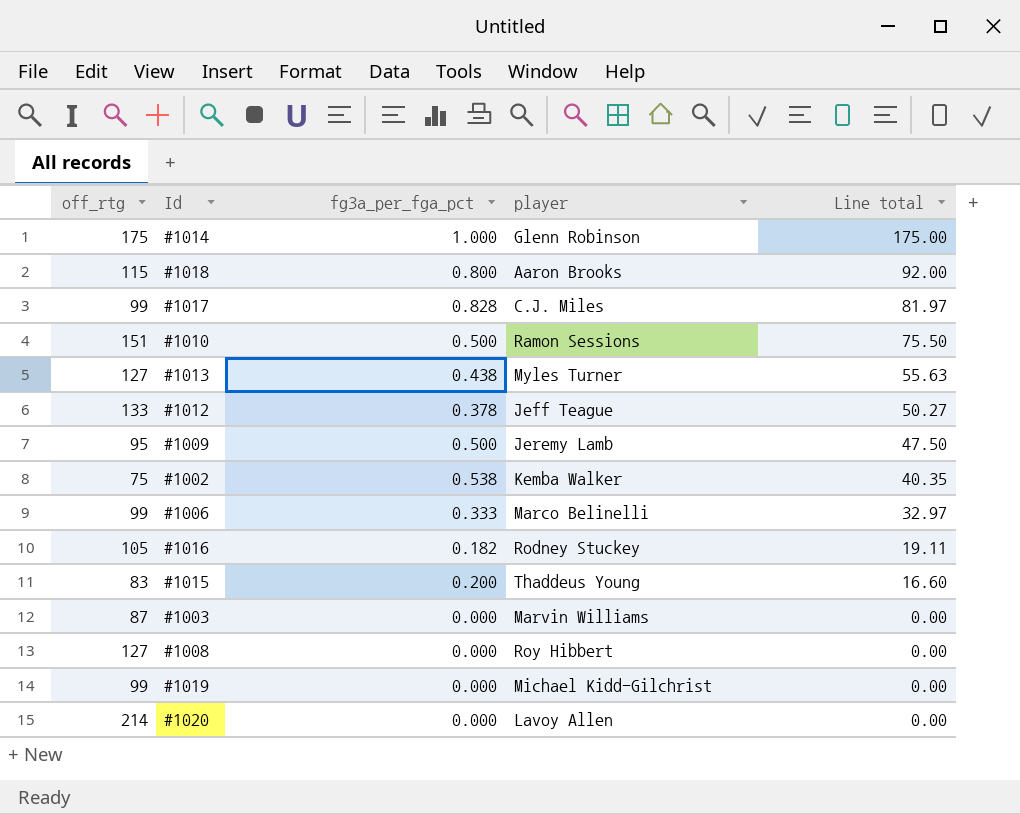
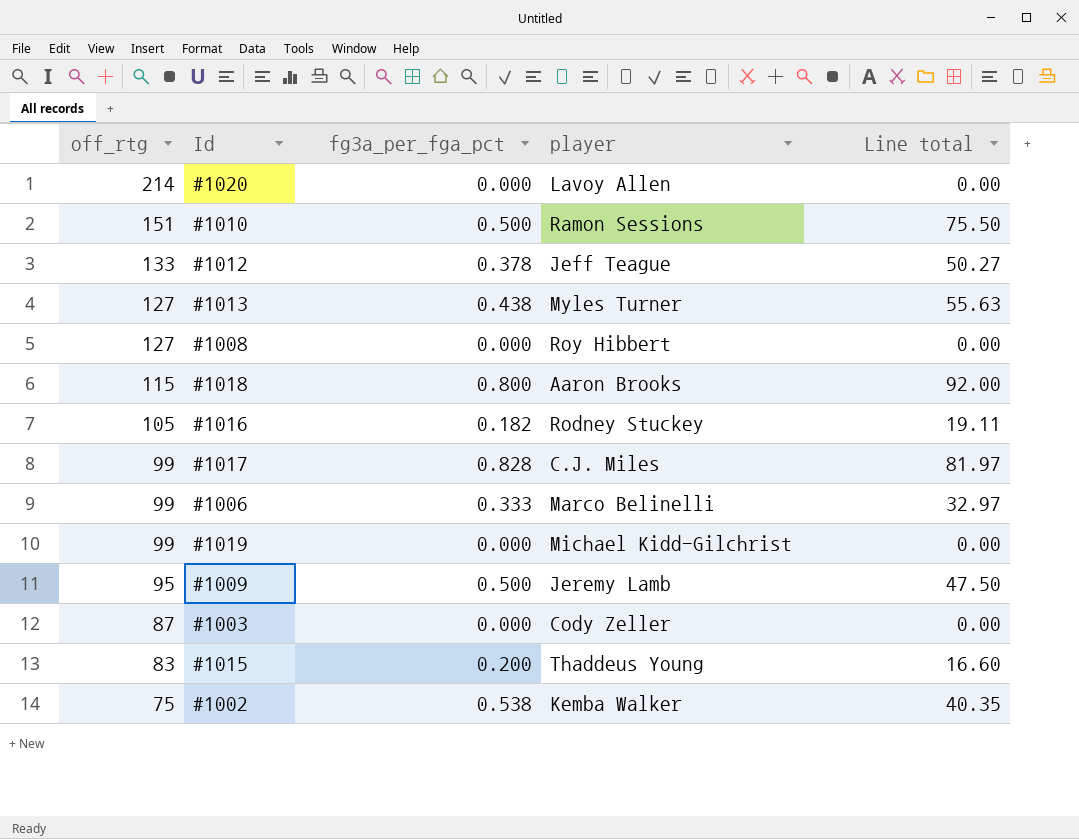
row order: Line total descending -> off_rtg descending
row #1014: 175 | 1.000 | Glenn Robinson | 175.00 -> none
#1003 | player: Marvin Williams -> Cody Zeller

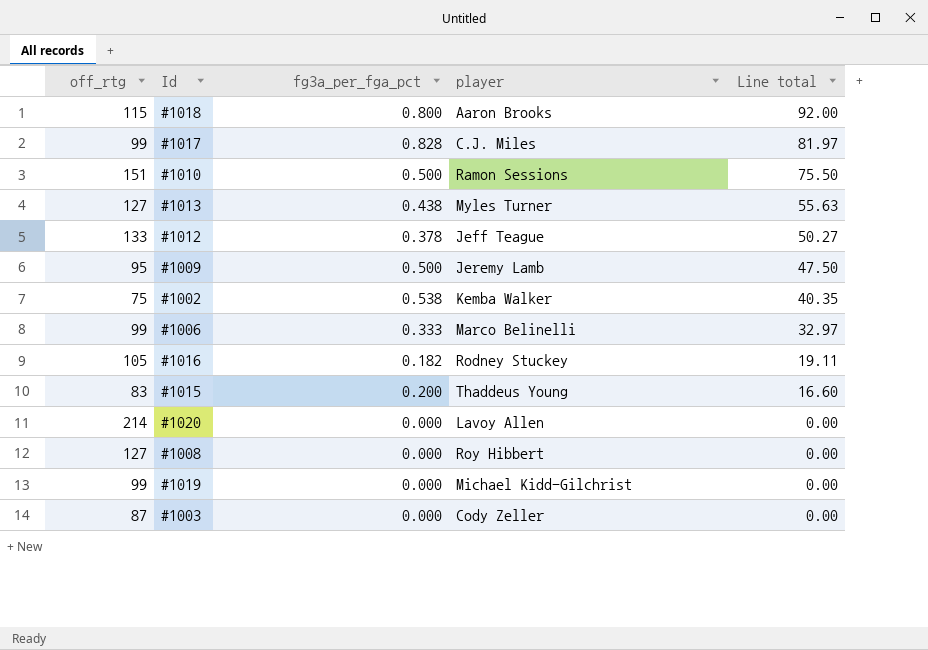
row order: off_rtg descending -> Line total descending

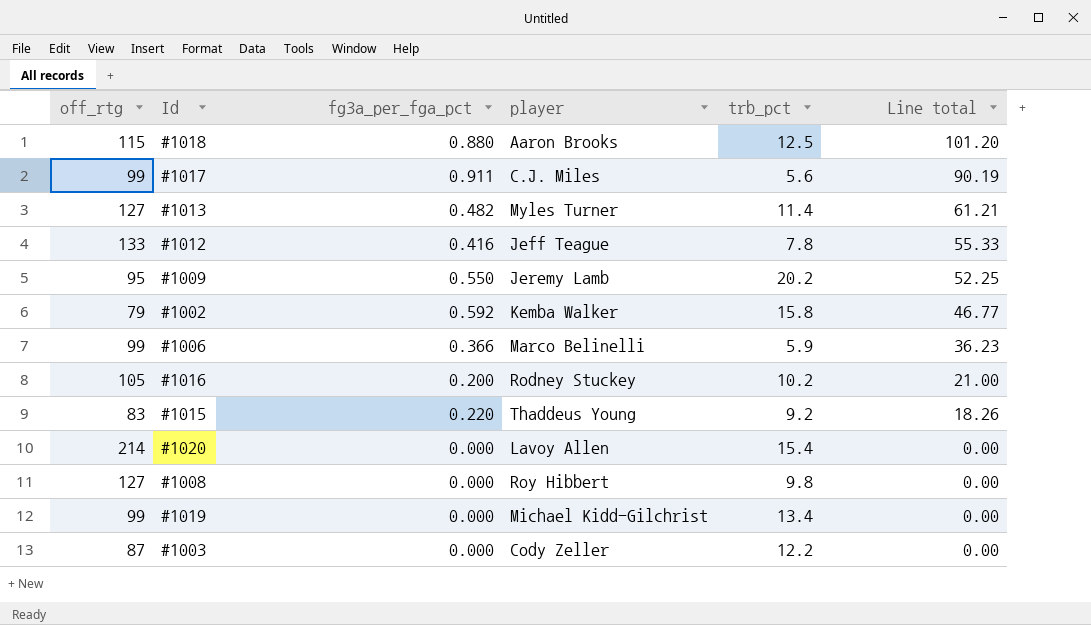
column trb_pct | position: none -> 5
row #1010: 151 | 0.500 | Ramon Sessions | 75.50 -> none
#1018 | fg3a_per_fga_pct: 0.800 -> 0.880
#1018 | Line total: 92.00 -> 101.20
#1017 | fg3a_per_fga_pct: 0.828 -> 0.911
#1017 | Line total: 81.97 -> 90.19
#1013 | fg3a_per_fga_pct: 0.438 -> 0.482
#1013 | Line total: 55.63 -> 61.21
#1012 | fg3a_per_fga_pct: 0.378 -> 0.416
#1012 | Line total: 50.27 -> 55.33
#1009 | fg3a_per_fga_pct: 0.500 -> 0.550
#1009 | Line total: 47.50 -> 52.25
#1002 | off_rtg: 75 -> 79
#1002 | fg3a_per_fga_pct: 0.538 -> 0.592
#1002 | Line total: 40.35 -> 46.77
#1006 | fg3a_per_fga_pct: 0.333 -> 0.366
#1006 | Line total: 32.97 -> 36.23
#1016 | fg3a_per_fga_pct: 0.182 -> 0.200
#1016 | Line total: 19.11 -> 21.00
#1015 | fg3a_per_fga_pct: 0.200 -> 0.220
#1015 | Line total: 16.60 -> 18.26

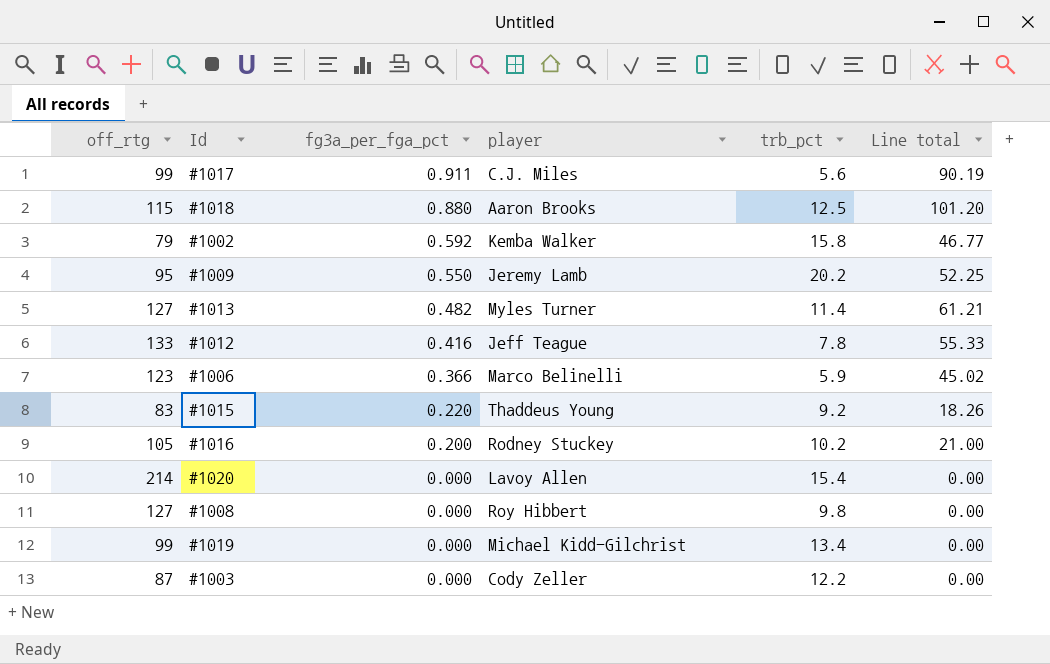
row order: Line total descending -> fg3a_per_fga_pct descending
#1006 | off_rtg: 99 -> 123
#1006 | Line total: 36.23 -> 45.02

